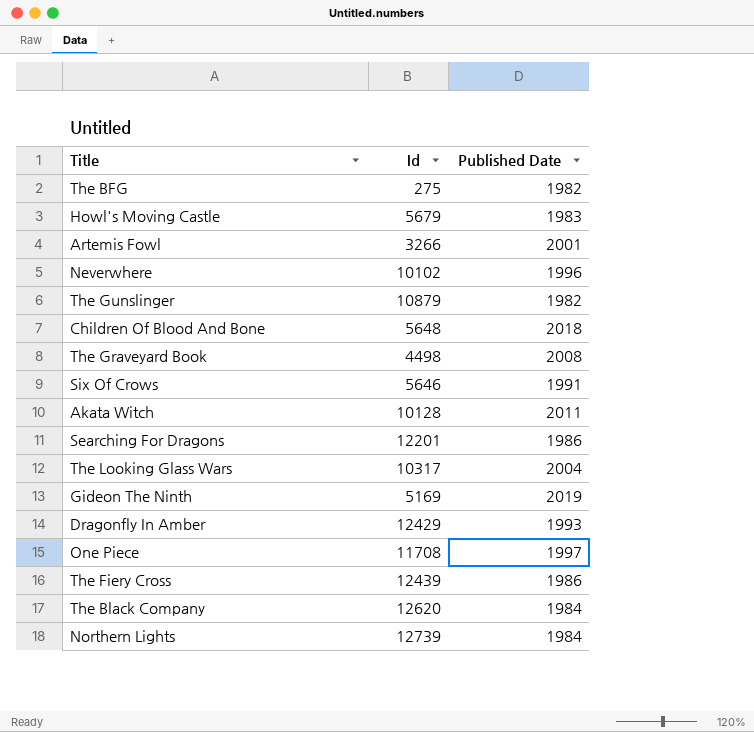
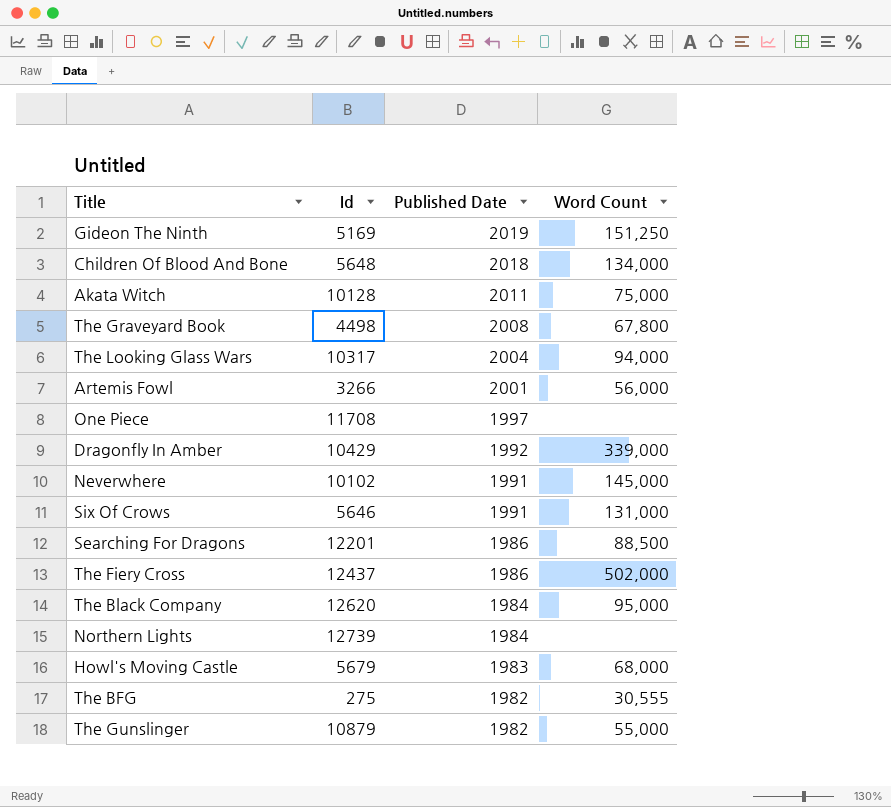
row order: none -> Published Date descending
column Word Count | position: none -> 4
Dragonfly In Amber | Id: 12429 -> 10429
Dragonfly In Amber | Published Date: 1993 -> 1992
Neverwhere | Published Date: 1996 -> 1991
The Fiery Cross | Id: 12439 -> 12437

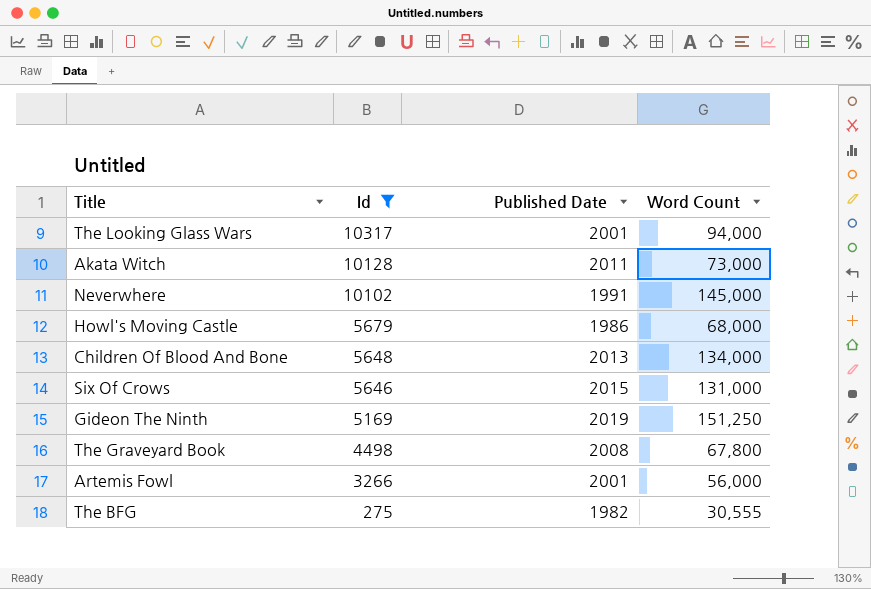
filter: none -> Id <= 10317
row order: Published Date descending -> Id descending
The Looking Glass Wars | Published Date: 2004 -> 2001
Akata Witch | Word Count: 75,000 -> 73,000
Howl's Moving Castle | Published Date: 1983 -> 1986
Children Of Blood And Bone | Published Date: 2018 -> 2013
Six Of Crows | Published Date: 1991 -> 2015

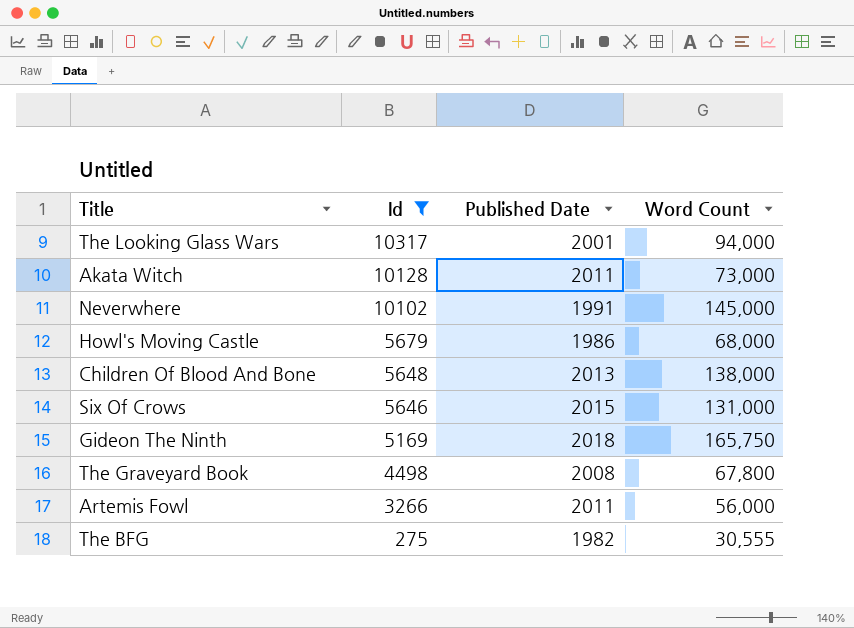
Children Of Blood And Bone | Word Count: 134,000 -> 138,000
Gideon The Ninth | Published Date: 2019 -> 2018
Gideon The Ninth | Word Count: 151,250 -> 165,750
Artemis Fowl | Published Date: 2001 -> 2011

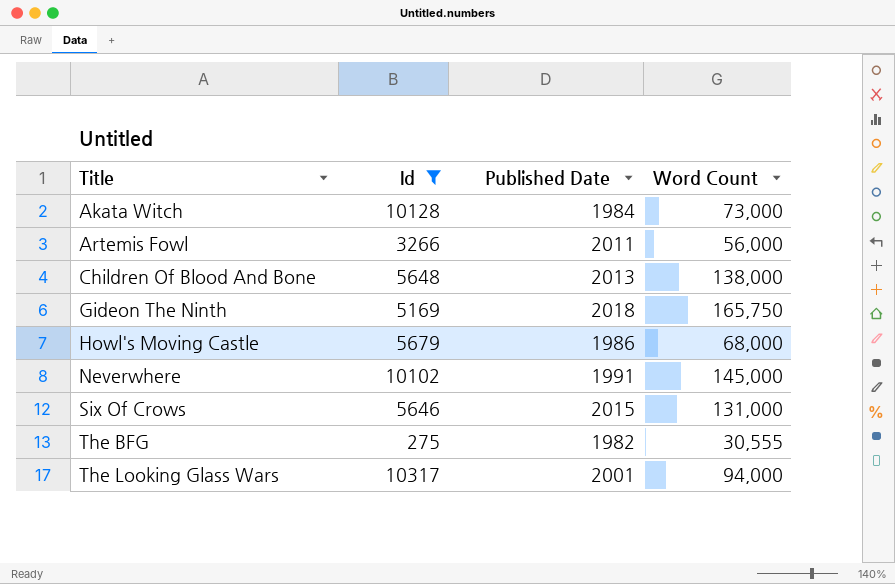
row order: Id descending -> Title ascending
row The Graveyard Book: 4498 | 2008 | 67,800 -> none
Akata Witch | Published Date: 2011 -> 1984

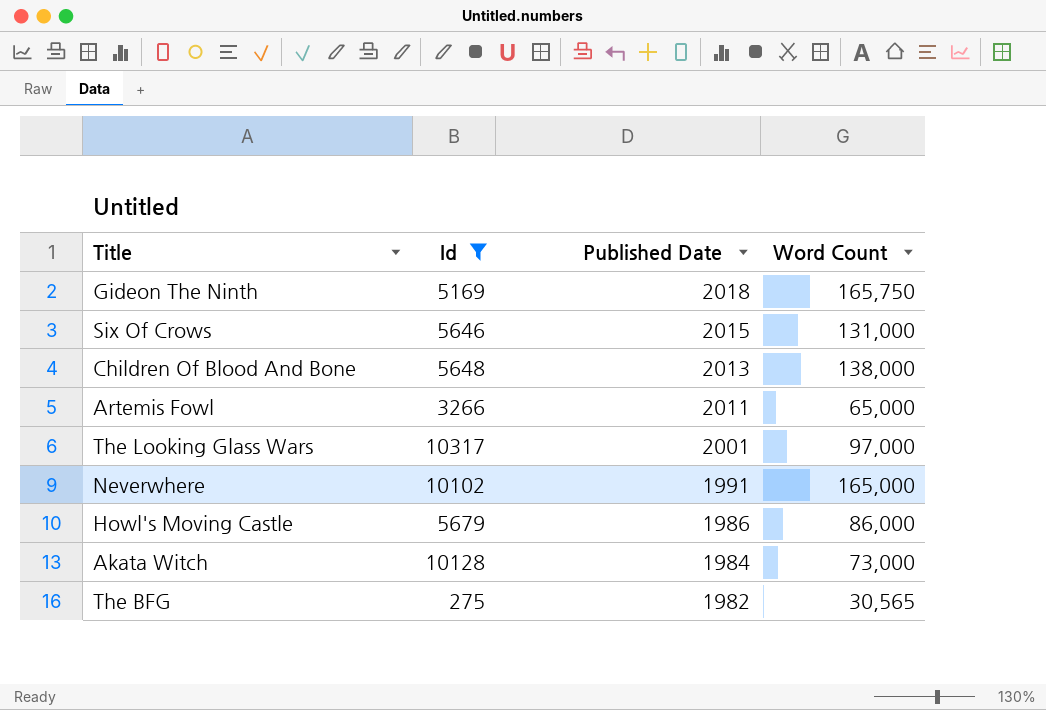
row order: Title ascending -> Published Date descending
Artemis Fowl | Word Count: 56,000 -> 65,000
The Looking Glass Wars | Word Count: 94,000 -> 97,000
Neverwhere | Word Count: 145,000 -> 165,000
Howl's Moving Castle | Word Count: 68,000 -> 86,000
The BFG | Word Count: 30,555 -> 30,565

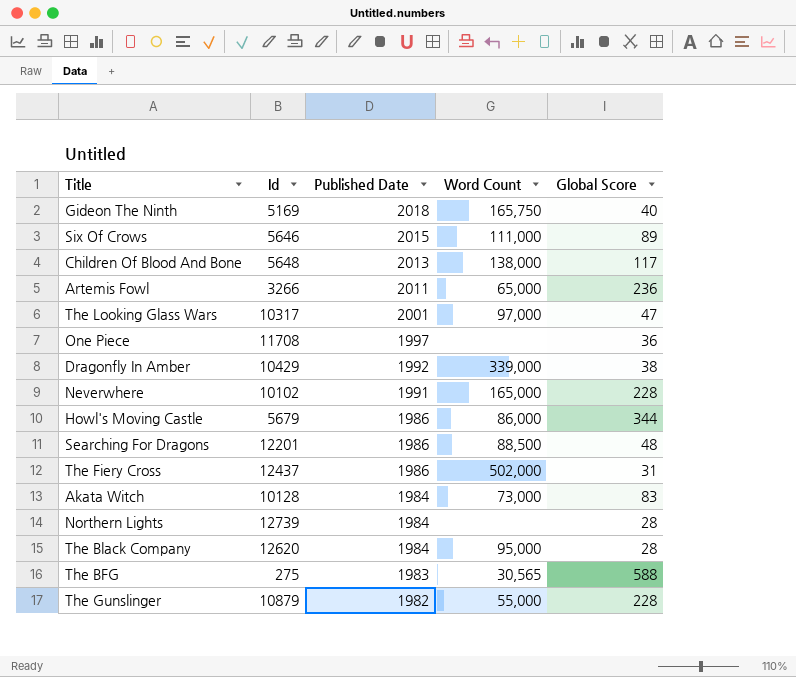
filter: Id <= 10317 -> none
column Global Score | position: none -> 5
Six Of Crows | Word Count: 131,000 -> 111,000
The BFG | Published Date: 1982 -> 1983

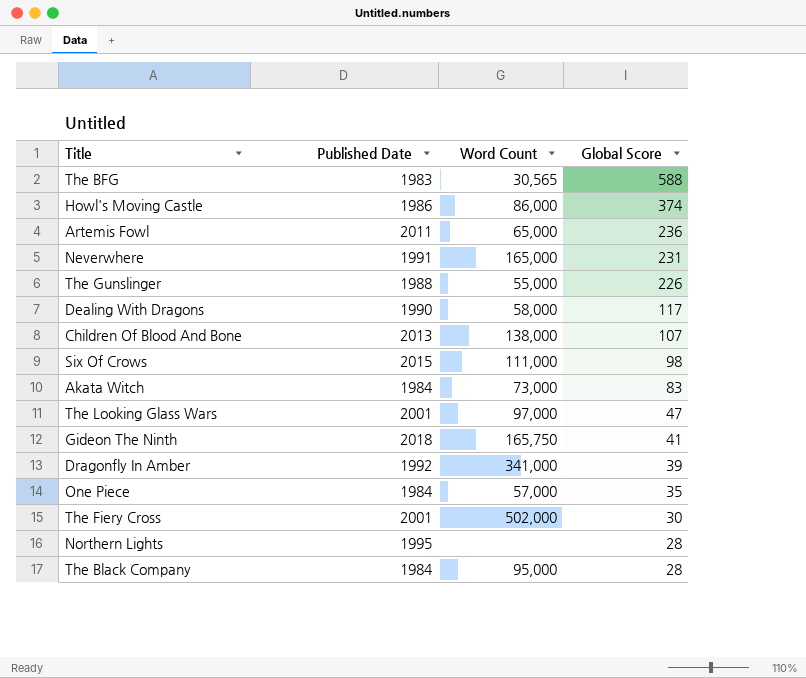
row order: Published Date descending -> Global Score descending
column Id | position: 2 -> none
row Searching For Dragons: 12201 | 1986 | 88,500 | 48 -> none
Howl's Moving Castle | Global Score: 344 -> 374
Neverwhere | Global Score: 228 -> 231
The Gunslinger | Published Date: 1982 -> 1988
The Gunslinger | Global Score: 228 -> 226
row Dealing With Dragons: none -> 1990 | 58,000 | 117
Children Of Blood And Bone | Global Score: 117 -> 107
Six Of Crows | Global Score: 89 -> 98
Gideon The Ninth | Global Score: 40 -> 41
Dragonfly In Amber | Word Count: 339,000 -> 341,000
Dragonfly In Amber | Global Score: 38 -> 39
One Piece | Published Date: 1997 -> 1984
One Piece | Word Count: none -> 57,000
One Piece | Global Score: 36 -> 35
The Fiery Cross | Published Date: 1986 -> 2001
The Fiery Cross | Global Score: 31 -> 30
Northern Lights | Published Date: 1984 -> 1995

